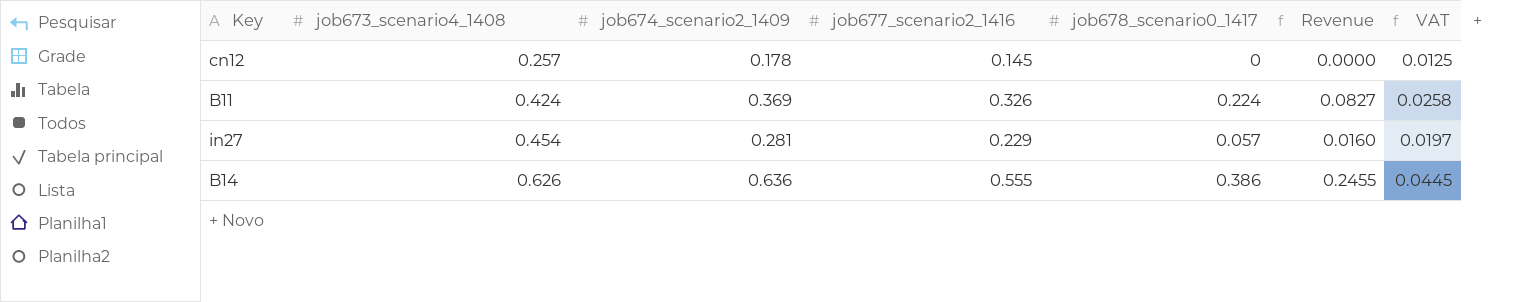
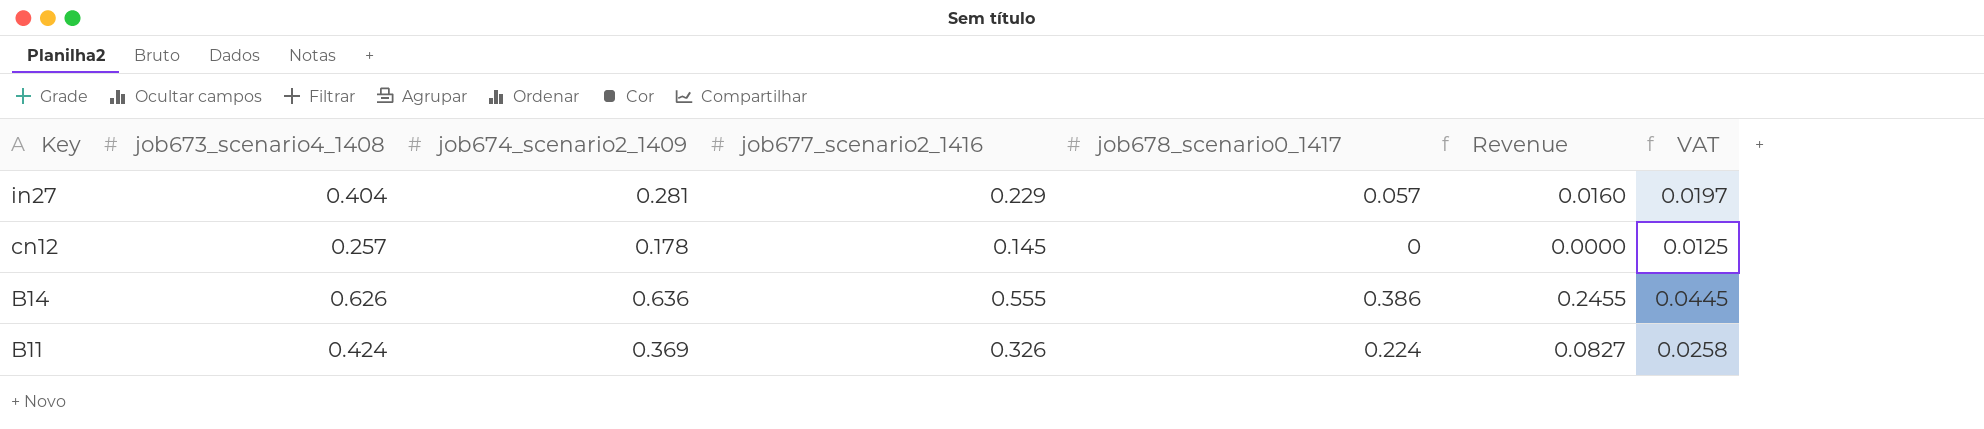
row order: job673_scenario4_1408 ascending -> Key descending
in27 | job673_scenario4_1408: 0.454 -> 0.404

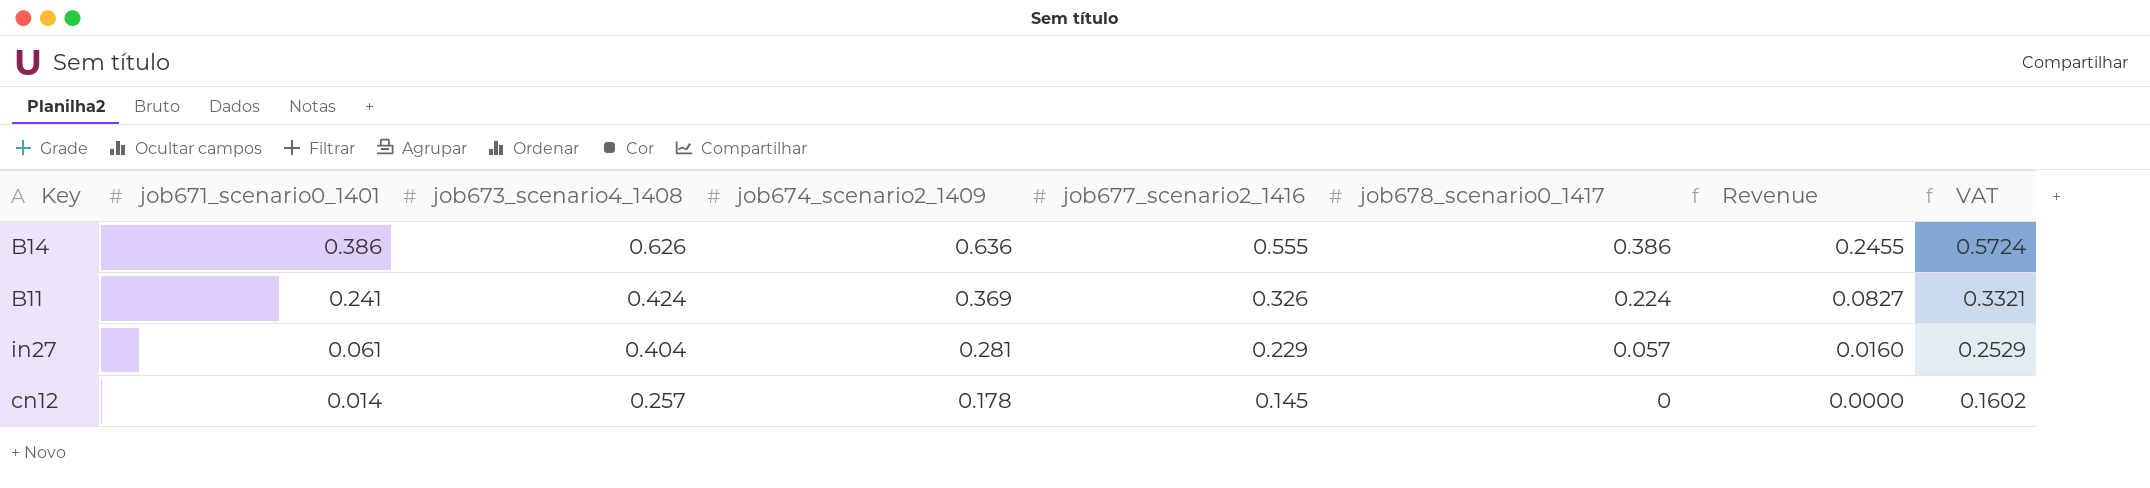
row order: Key descending -> job671_scenario0_1401 descending
column job671_scenario0_1401 | position: none -> 2
column VAT | formula: [job674_scenario2_1409] * 0.07 -> [job674_scenario2_1409] * 0.9

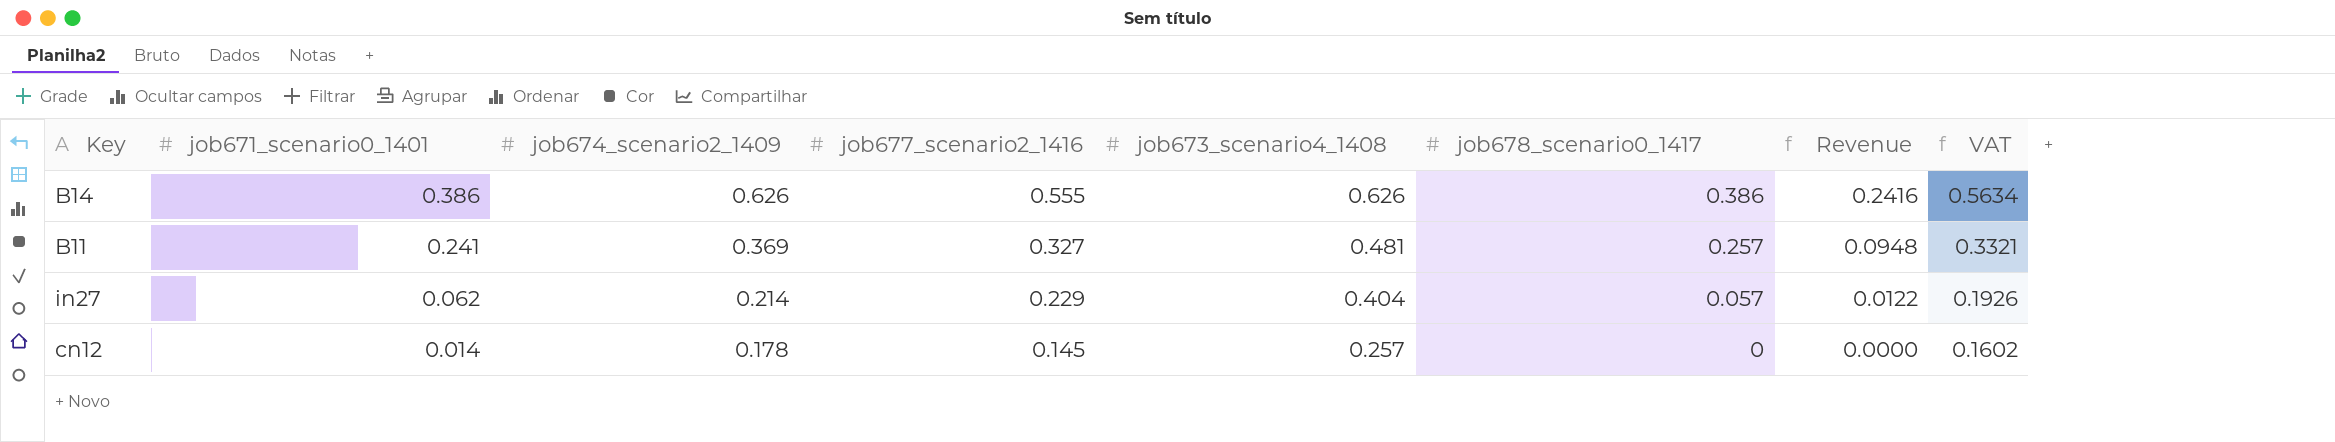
column job673_scenario4_1408 | position: 3 -> 5
B14 | job674_scenario2_1409: 0.636 -> 0.626
B14 | Revenue: 0.2455 -> 0.2416
B14 | VAT: 0.5724 -> 0.5634
B11 | job677_scenario2_1416: 0.326 -> 0.327
B11 | job673_scenario4_1408: 0.424 -> 0.481
B11 | job678_scenario0_1417: 0.224 -> 0.257
B11 | Revenue: 0.0827 -> 0.0948
in27 | job671_scenario0_1401: 0.061 -> 0.062
in27 | job674_scenario2_1409: 0.281 -> 0.214
in27 | Revenue: 0.0160 -> 0.0122
in27 | VAT: 0.2529 -> 0.1926

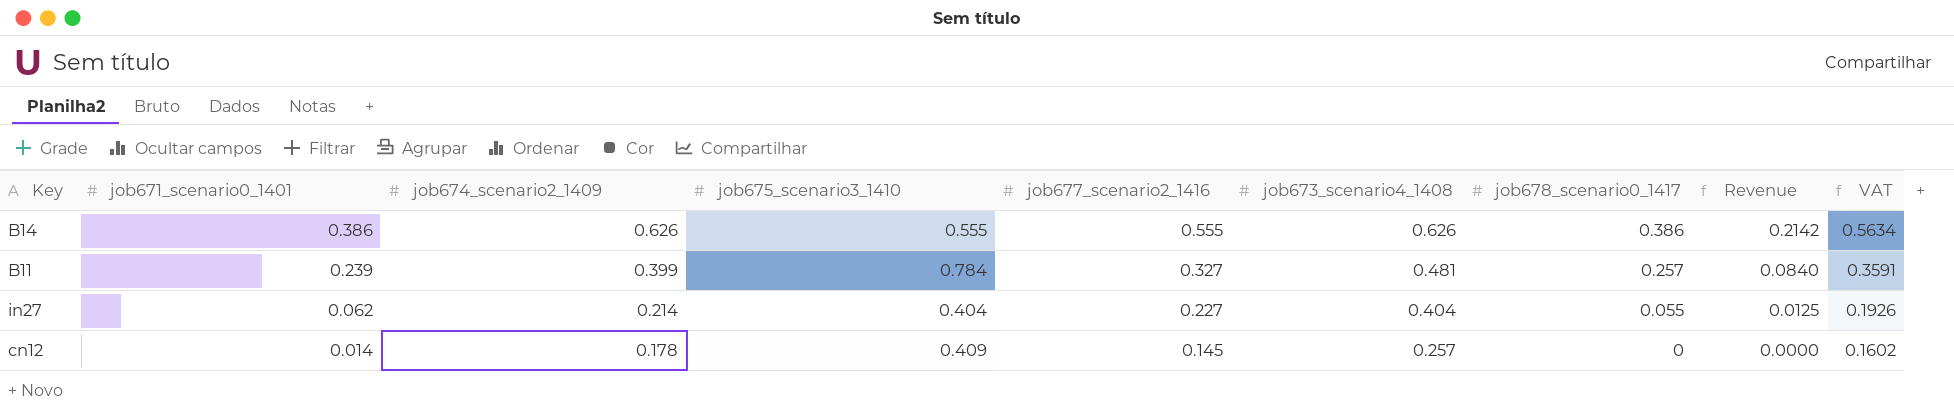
column job675_scenario3_1410 | position: none -> 4
column Revenue | formula: [job674_scenario2_1409] * [job678_scenario0_1417] -> [job677_scenario2_1416] * [job678_scenario0_1417]
B11 | job671_scenario0_1401: 0.241 -> 0.239
B11 | job674_scenario2_1409: 0.369 -> 0.399
B11 | VAT: 0.3321 -> 0.3591
in27 | job677_scenario2_1416: 0.229 -> 0.227
in27 | job678_scenario0_1417: 0.057 -> 0.055

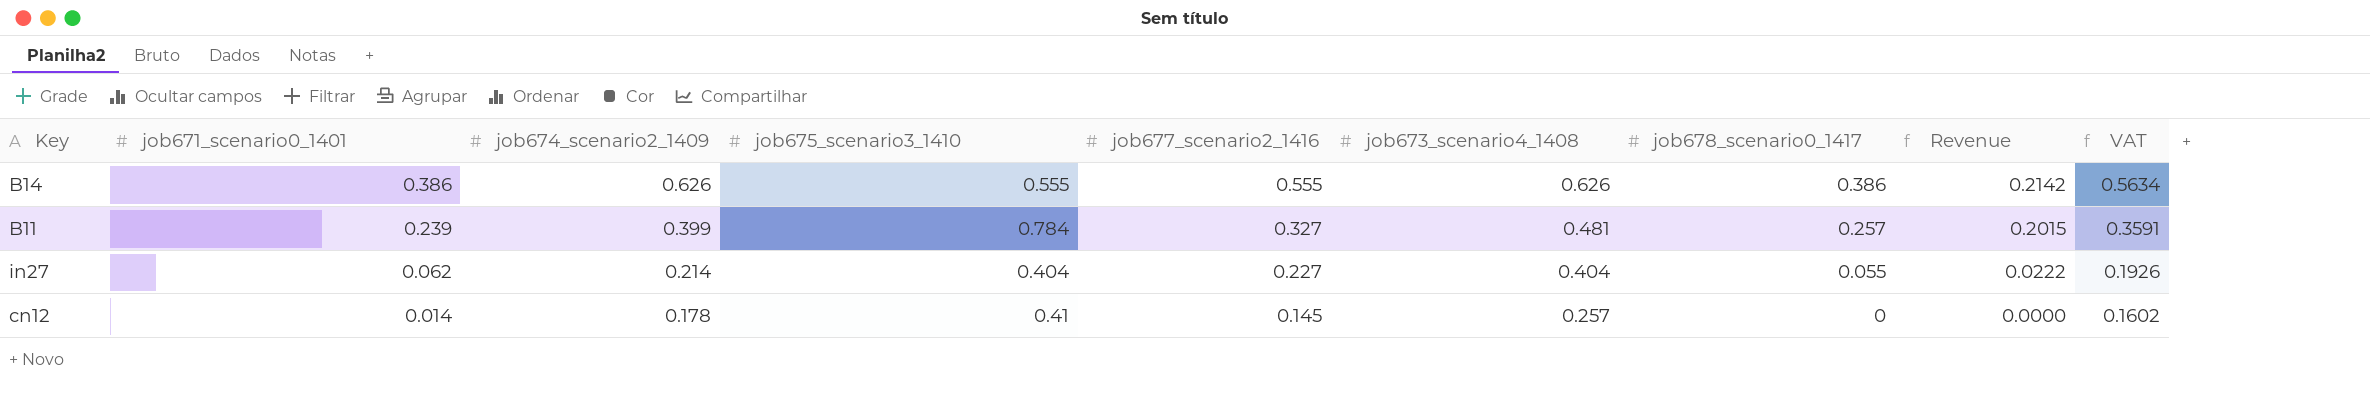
column Revenue | formula: [job677_scenario2_1416] * [job678_scenario0_1417] -> [job675_scenario3_1410] * [job678_scenario0_1417]
cn12 | job675_scenario3_1410: 0.409 -> 0.41

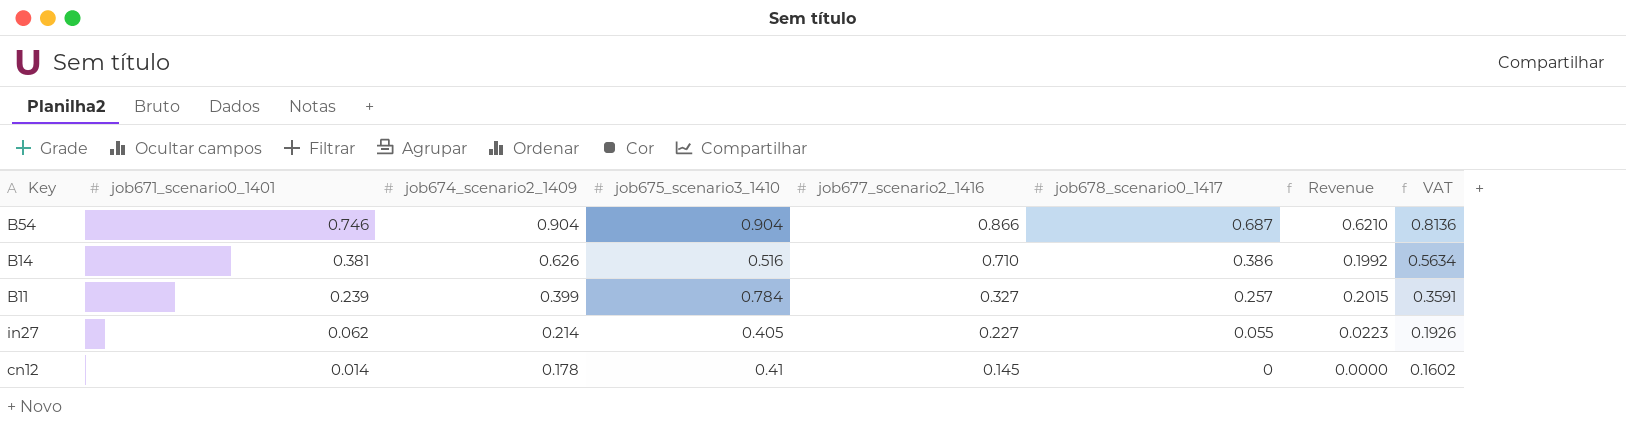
column job673_scenario4_1408 | position: 6 -> none
row B54: none -> 0.746 | 0.904 | 0.904 | 0.866 | 0.687 | 0.6210 | 0.8136
B14 | job671_scenario0_1401: 0.386 -> 0.381
B14 | job675_scenario3_1410: 0.555 -> 0.516
B14 | job677_scenario2_1416: 0.555 -> 0.710
B14 | Revenue: 0.2142 -> 0.1992
in27 | job675_scenario3_1410: 0.404 -> 0.405
in27 | Revenue: 0.0222 -> 0.0223

